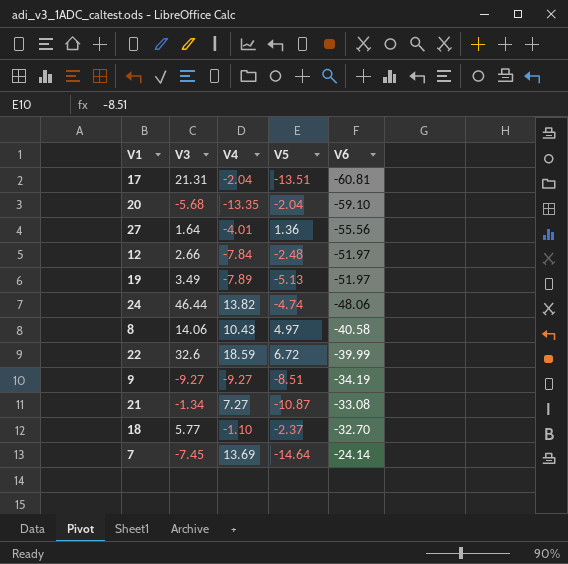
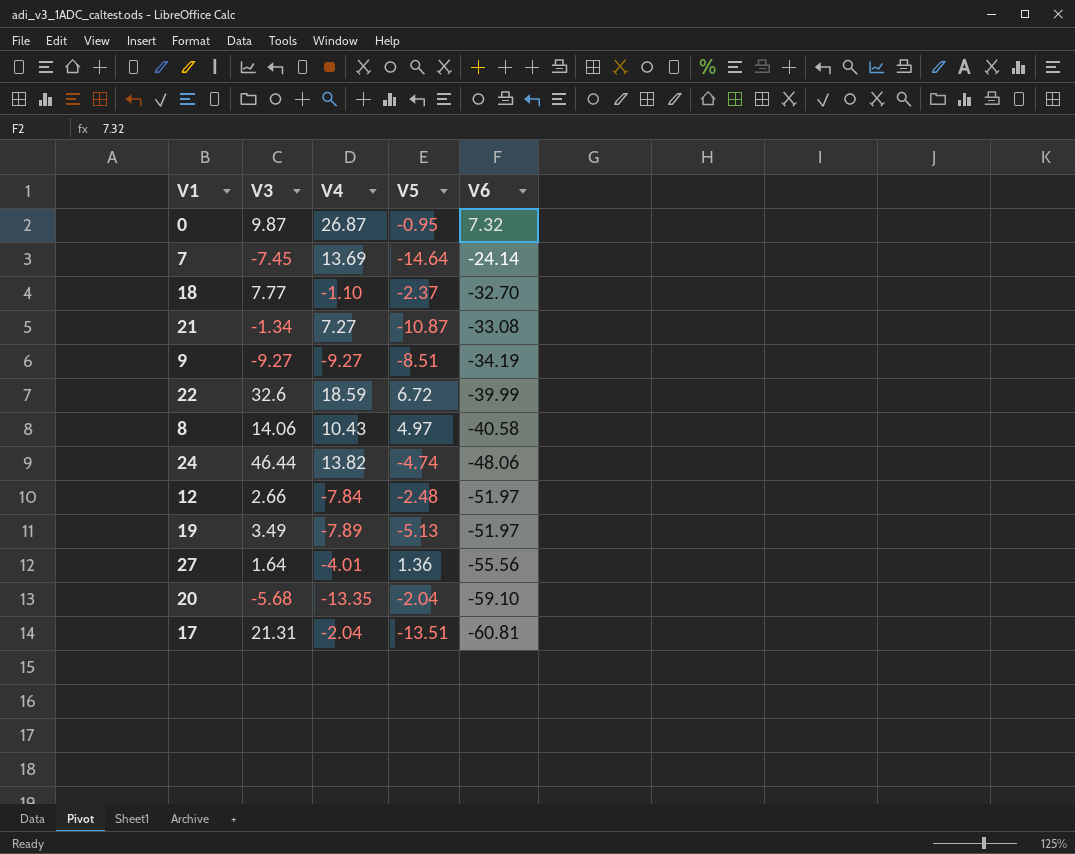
row order: V6 ascending -> V6 descending
row 0: none -> 9.87 | 26.87 | -0.95 | 7.32
18 | V3: 5.77 -> 7.77

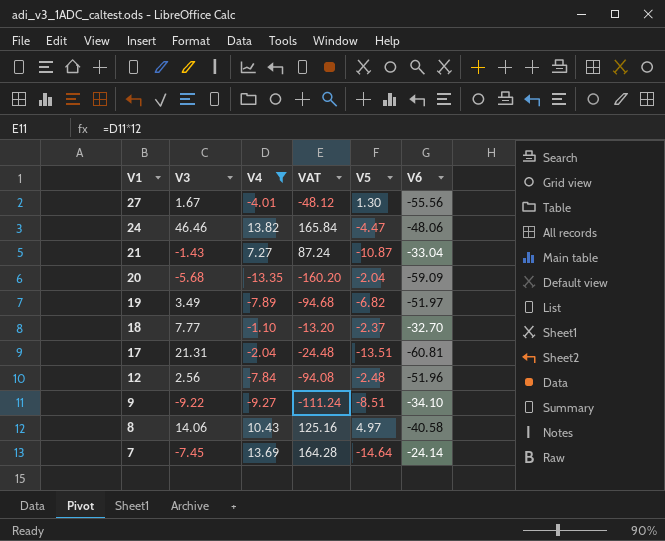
filter: none -> V4 <= 13.82
row order: V6 descending -> V1 descending
column VAT | formula: none -> [V4] * 12
27 | V3: 1.64 -> 1.67
27 | V5: 1.36 -> 1.30
24 | V3: 46.44 -> 46.46
24 | V5: -4.74 -> -4.47
21 | V3: -1.34 -> -1.43
21 | V6: -33.08 -> -33.04
20 | V6: -59.10 -> -59.09
19 | V5: -5.13 -> -6.82
12 | V3: 2.66 -> 2.56
12 | V6: -51.97 -> -51.96
9 | V3: -9.27 -> -9.22
9 | V6: -34.19 -> -34.10

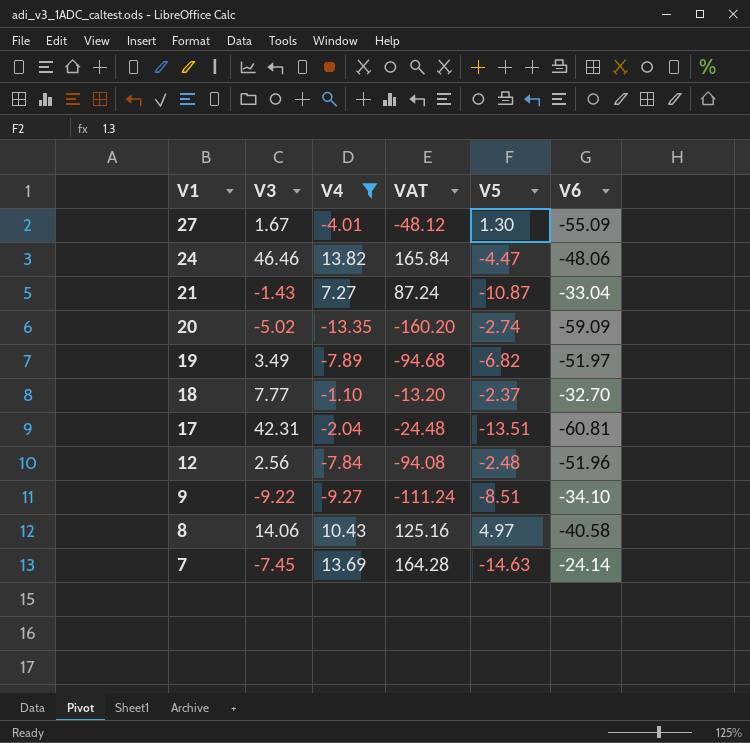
27 | V6: -55.56 -> -55.09
20 | V3: -5.68 -> -5.02
20 | V5: -2.04 -> -2.74
17 | V3: 21.31 -> 42.31
7 | V5: -14.64 -> -14.63

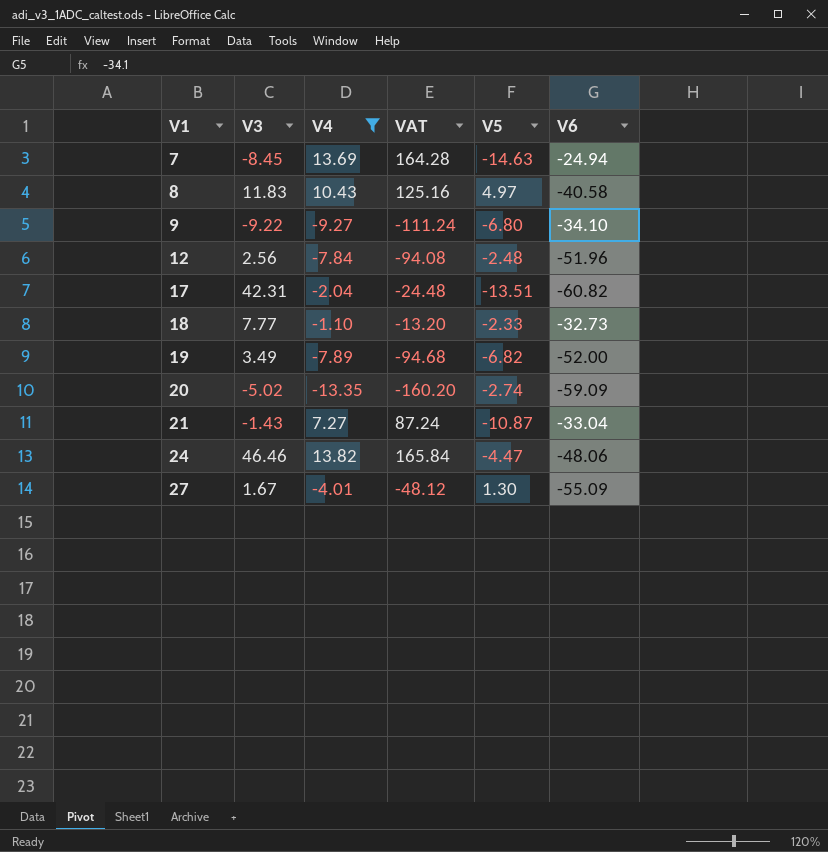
row order: V1 descending -> V1 ascending
7 | V3: -7.45 -> -8.45
7 | V6: -24.14 -> -24.94
8 | V3: 14.06 -> 11.83
9 | V5: -8.51 -> -6.80
17 | V6: -60.81 -> -60.82
18 | V5: -2.37 -> -2.33
18 | V6: -32.70 -> -32.73
19 | V6: -51.97 -> -52.00

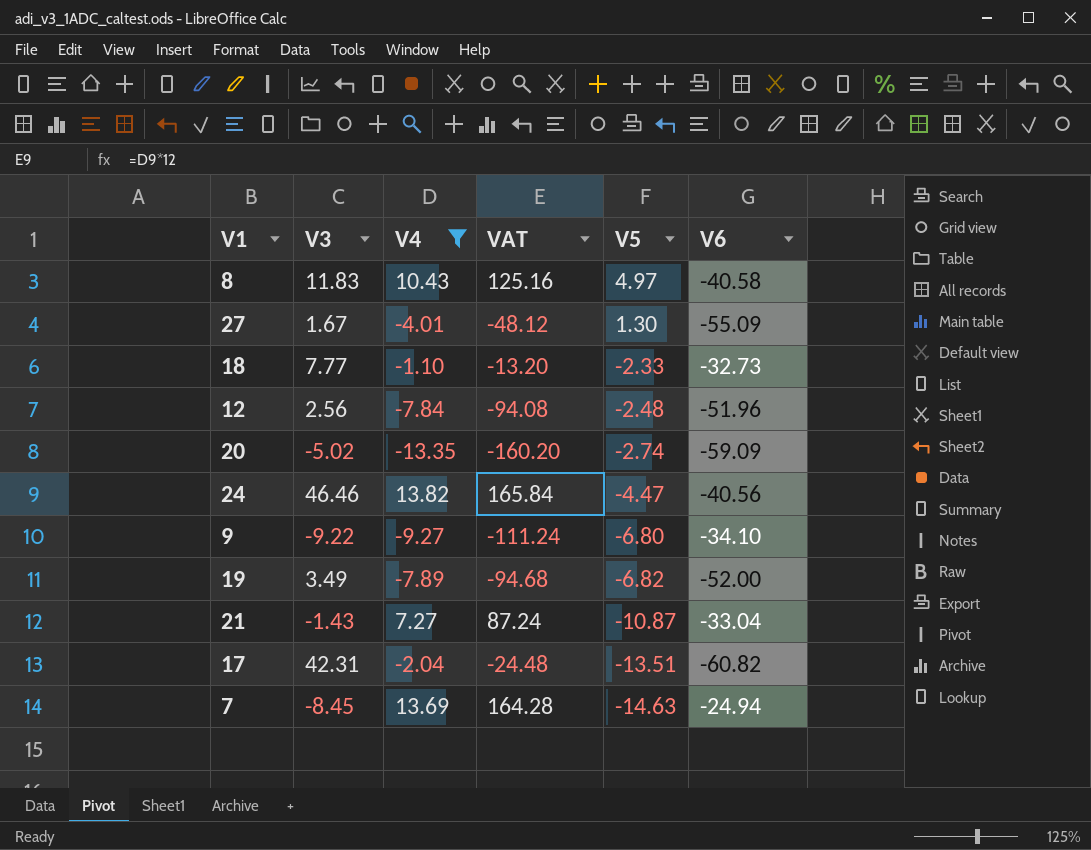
row order: V1 ascending -> V5 descending
24 | V6: -48.06 -> -40.56

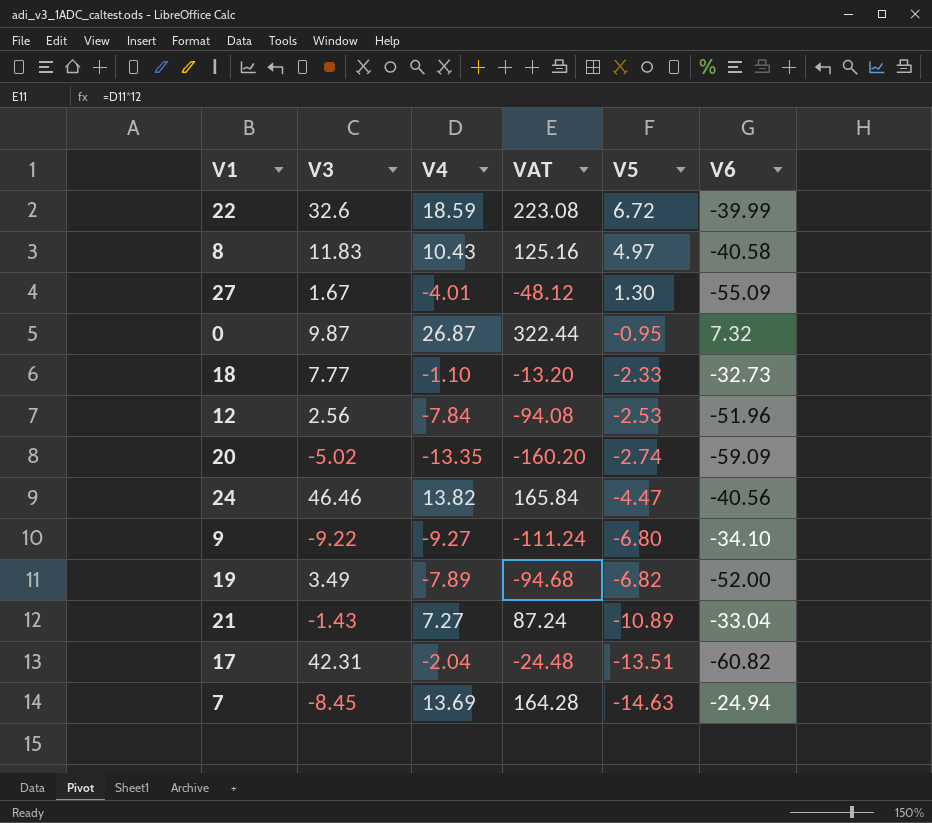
filter: V4 <= 13.82 -> none
12 | V5: -2.48 -> -2.53
21 | V5: -10.87 -> -10.89

